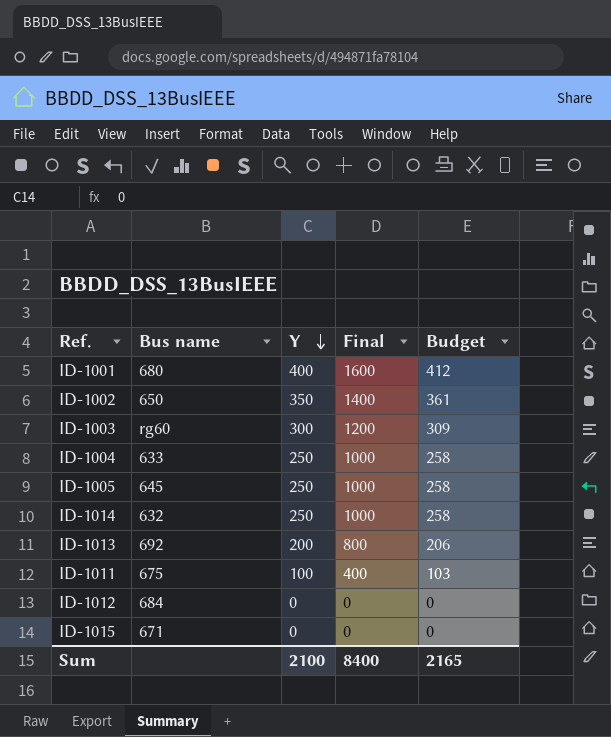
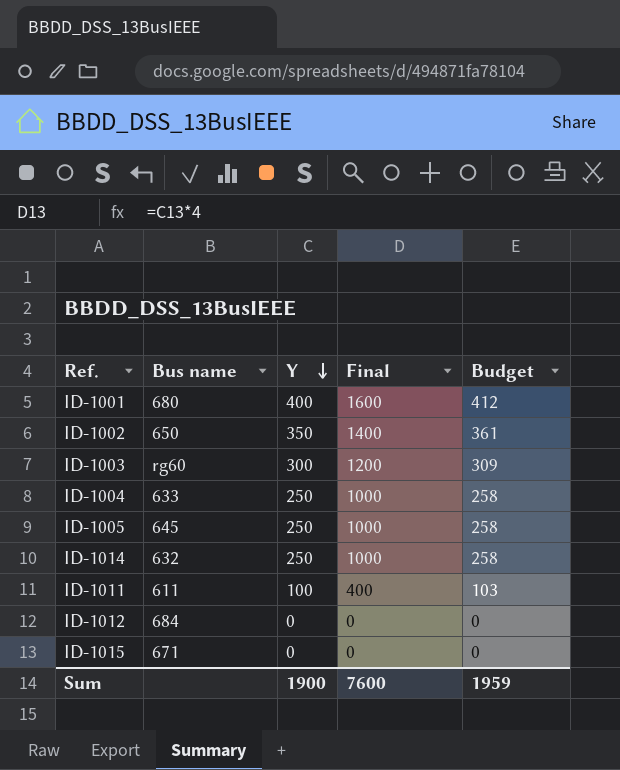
row ID-1013: 692 | 200 | 800 | 206 -> none
ID-1011 | Bus name: 675 -> 611
Sum | Y: 2100 -> 1900
Sum | Final: 8400 -> 7600
Sum | Budget: 2165 -> 1959

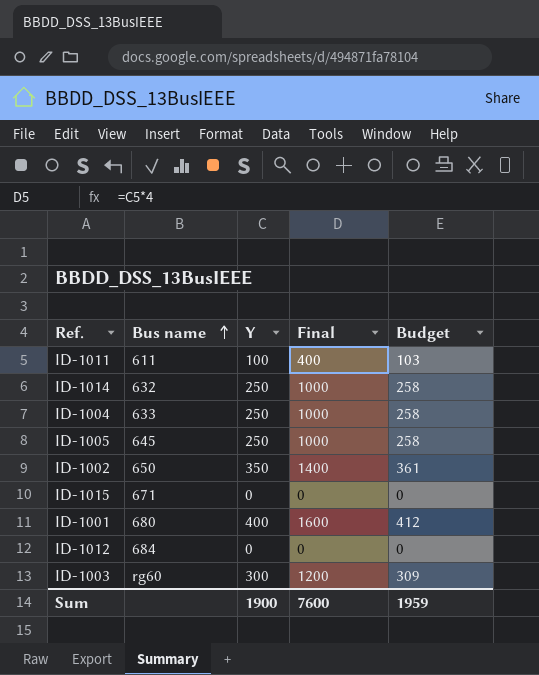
row order: Y descending -> Bus name ascending

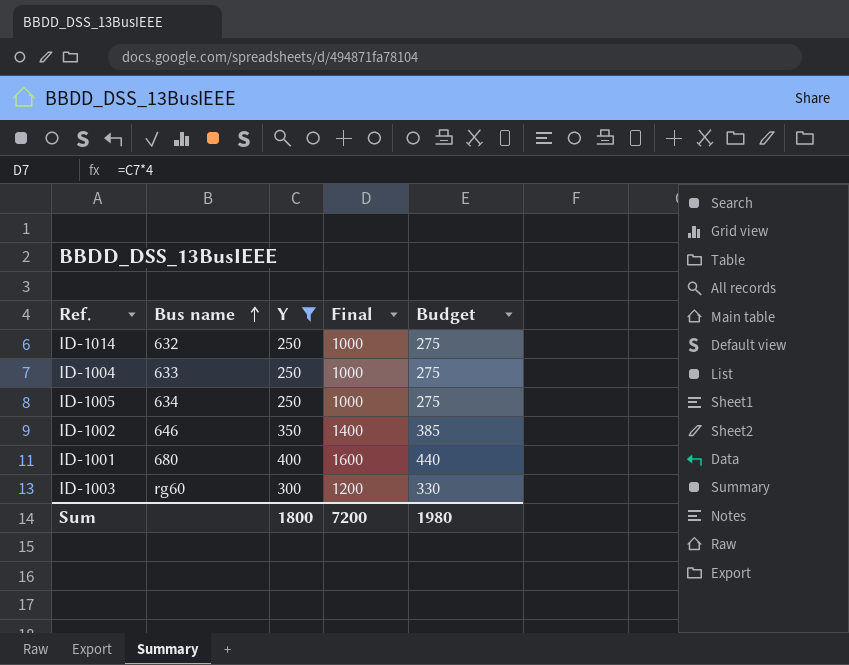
filter: none -> Y >= 250
column Budget | formula: [Y] * 1.03 -> [Y] * 1.1
ID-1005 | Bus name: 645 -> 634
ID-1002 | Bus name: 650 -> 646
Sum | Y: 1900 -> 1800
Sum | Final: 7600 -> 7200
Sum | Budget: 1959 -> 1980

